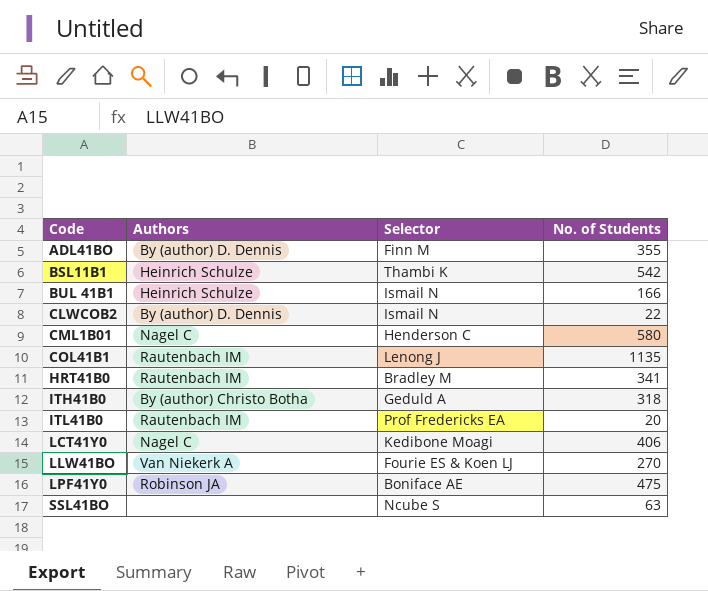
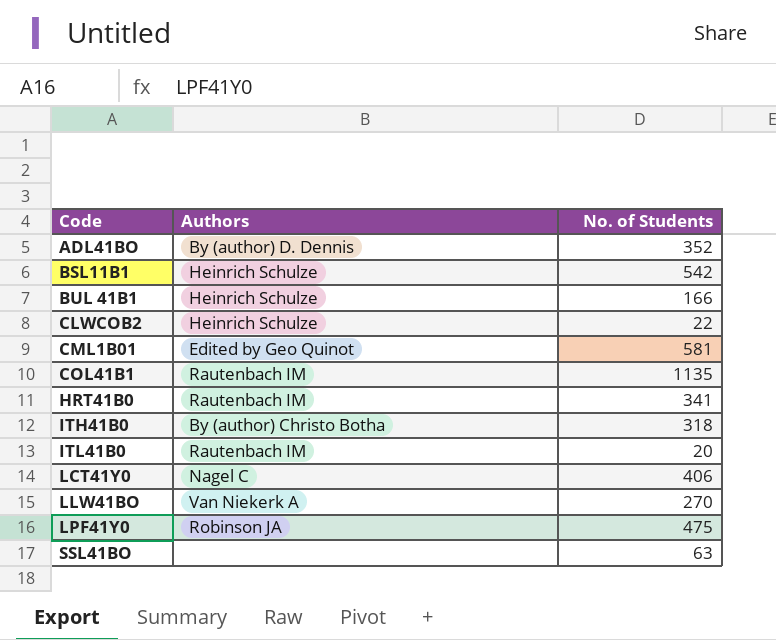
column Selector | position: 3 -> none
ADL41BO | No. of Students: 355 -> 352
CLWCOB2 | Authors: By (author) D. Dennis -> Heinrich Schulze
CML1B01 | Authors: Nagel C -> Edited by Geo Quinot
CML1B01 | No. of Students: 580 -> 581

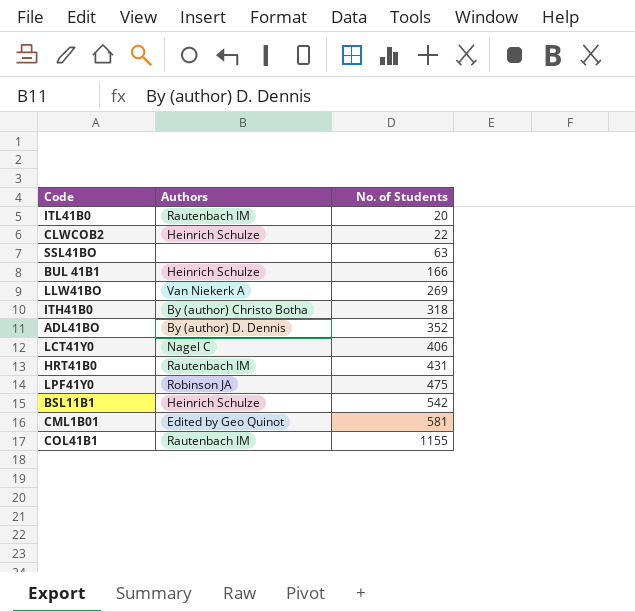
row order: Code ascending -> No. of Students ascending
LLW41BO | No. of Students: 270 -> 269
HRT41B0 | No. of Students: 341 -> 431
COL41B1 | No. of Students: 1135 -> 1155

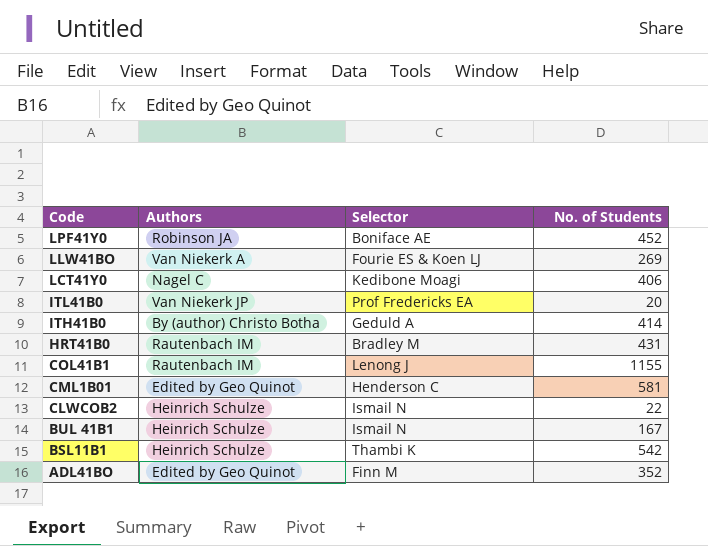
row order: No. of Students ascending -> Code descending
column Selector | position: none -> 3
row SSL41BO: none | 63 -> none
LPF41Y0 | No. of Students: 475 -> 452
ITL41B0 | Authors: Rautenbach IM -> Van Niekerk JP
ITH41B0 | No. of Students: 318 -> 414
BUL 41B1 | No. of Students: 166 -> 167
ADL41BO | Authors: By (author) D. Dennis -> Edited by Geo Quinot

